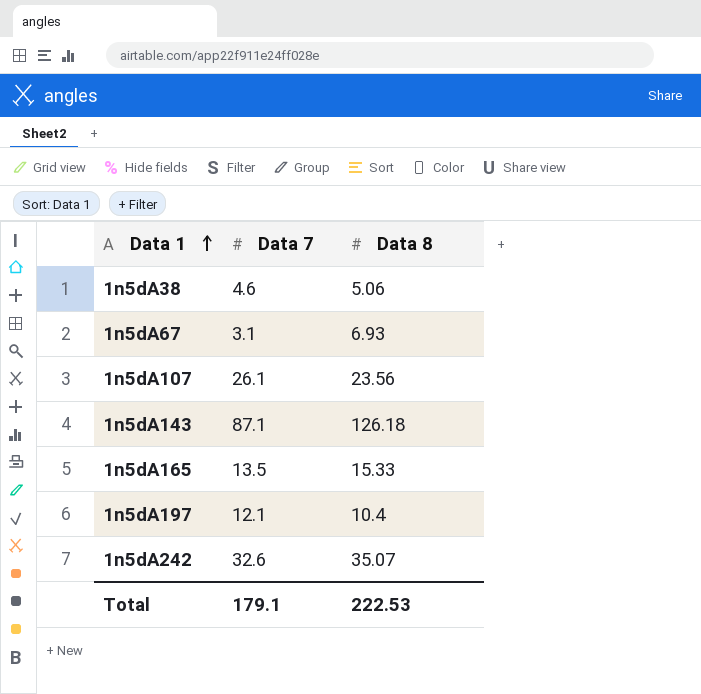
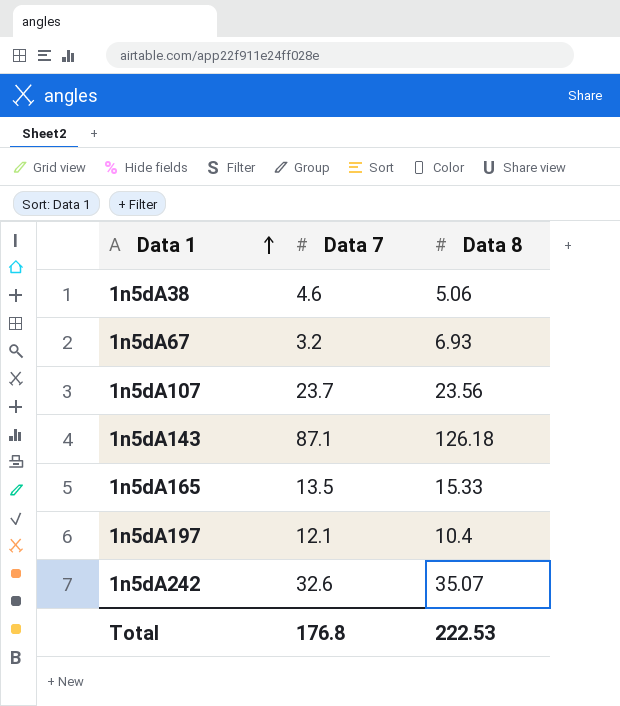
1n5dA67 | Data 7: 3.1 -> 3.2
1n5dA107 | Data 7: 26.1 -> 23.7
Total | Data 7: 179.1 -> 176.8

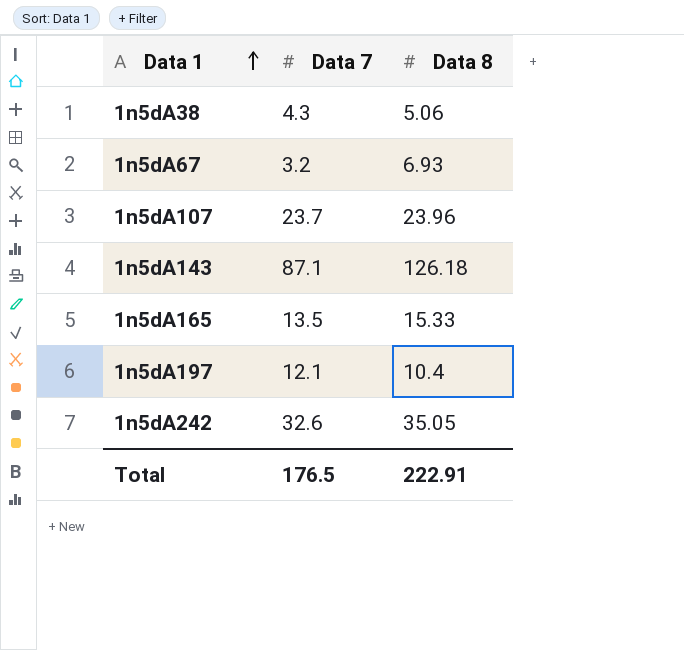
1n5dA38 | Data 7: 4.6 -> 4.3
1n5dA107 | Data 8: 23.56 -> 23.96
1n5dA242 | Data 8: 35.07 -> 35.05
Total | Data 7: 176.8 -> 176.5
Total | Data 8: 222.53 -> 222.91

